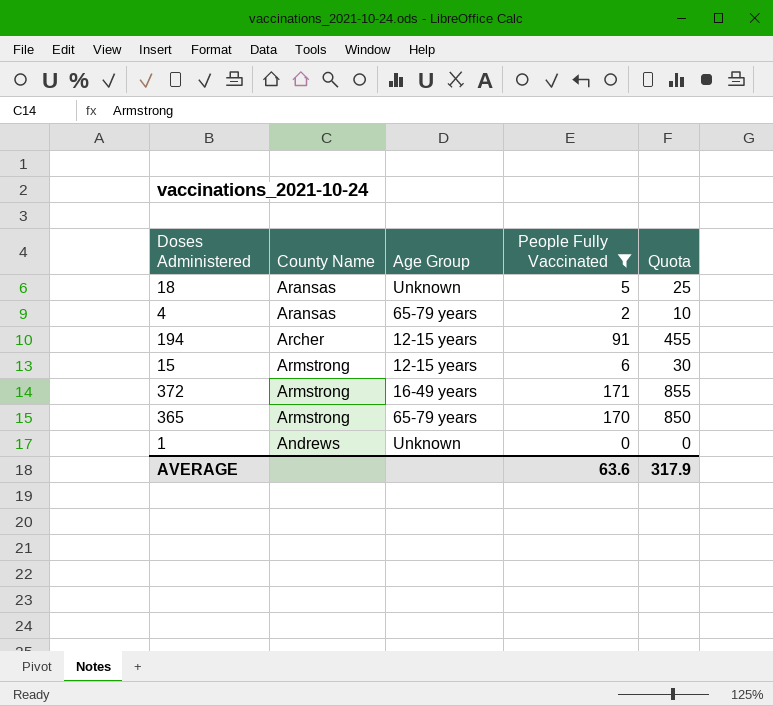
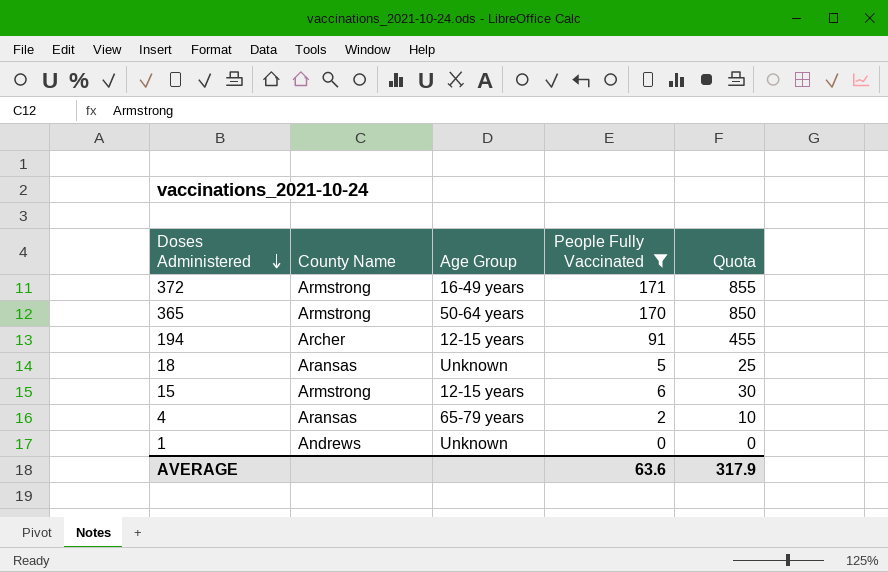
row order: none -> Doses Administered descending
365 | Age Group: 65-79 years -> 50-64 years

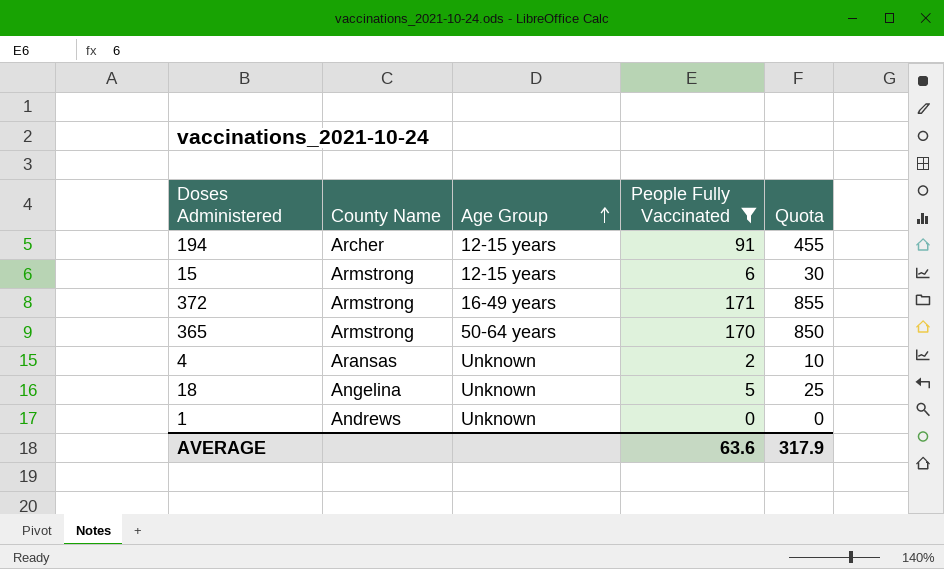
row order: Doses Administered descending -> Age Group ascending
4 | Age Group: 65-79 years -> Unknown
18 | County Name: Aransas -> Angelina

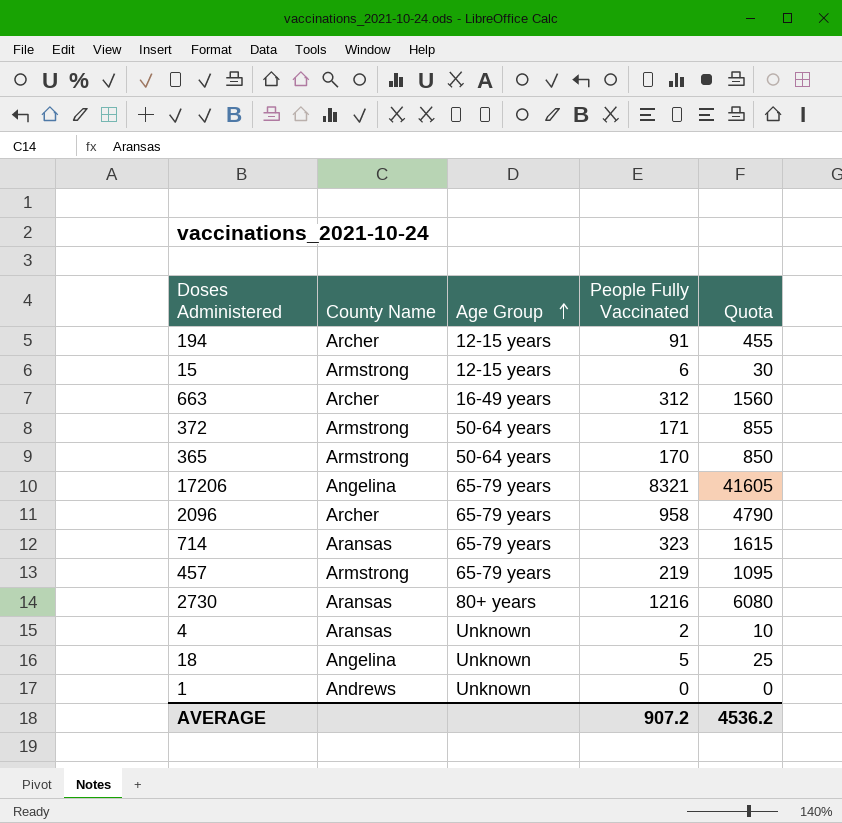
filter: People Fully Vaccinated <= 171 -> none
372 | Age Group: 16-49 years -> 50-64 years
AVERAGE | People Fully Vaccinated: 63.6 -> 907.2
AVERAGE | Quota: 317.9 -> 4536.2

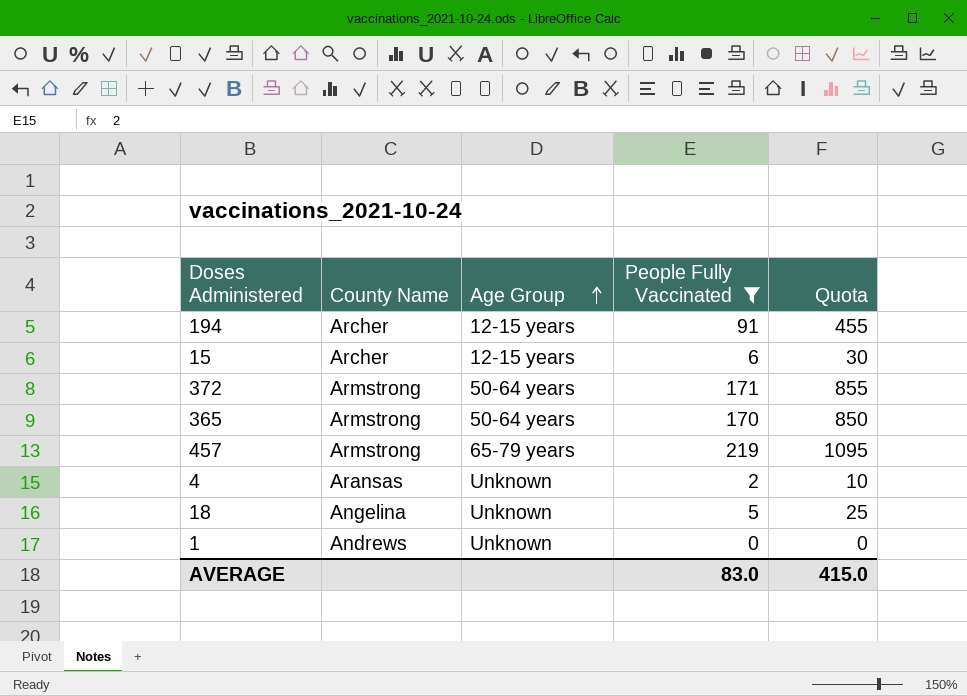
filter: none -> People Fully Vaccinated <= 219
15 | County Name: Armstrong -> Archer
AVERAGE | People Fully Vaccinated: 907.2 -> 83.0
AVERAGE | Quota: 4536.2 -> 415.0

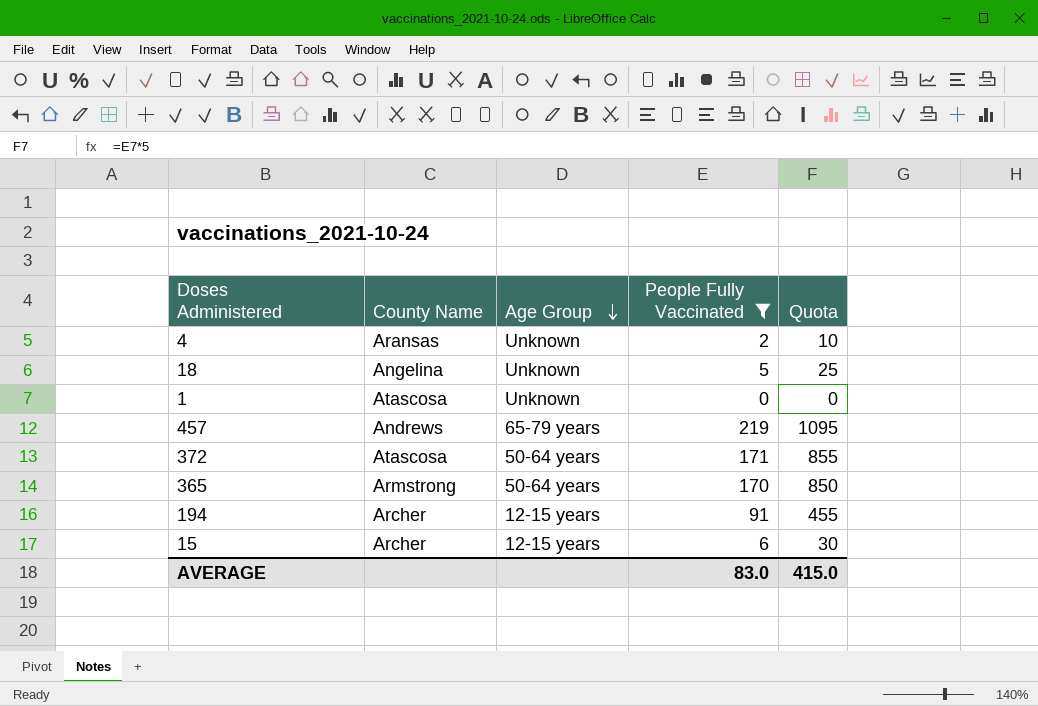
row order: Age Group ascending -> Age Group descending
1 | County Name: Andrews -> Atascosa
457 | County Name: Armstrong -> Andrews
372 | County Name: Armstrong -> Atascosa

